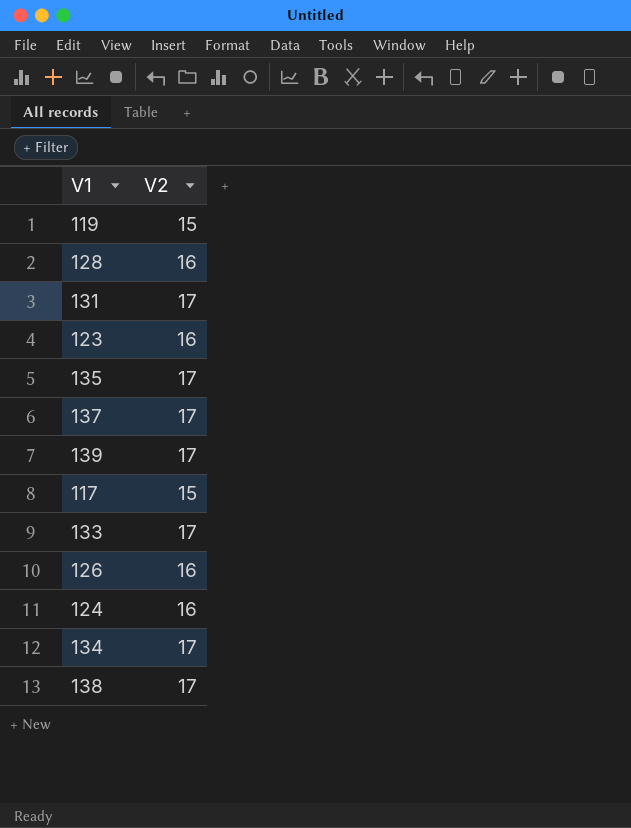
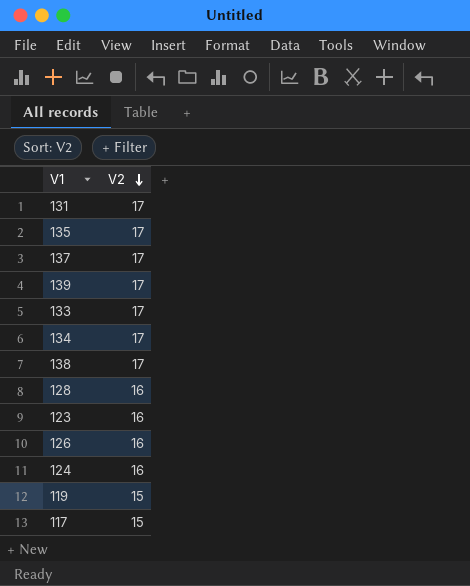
row order: none -> V2 descending

